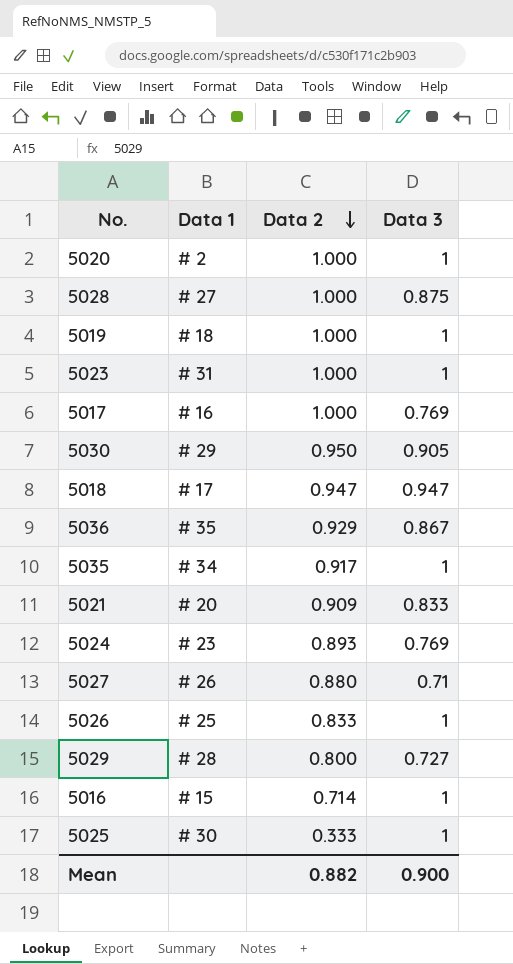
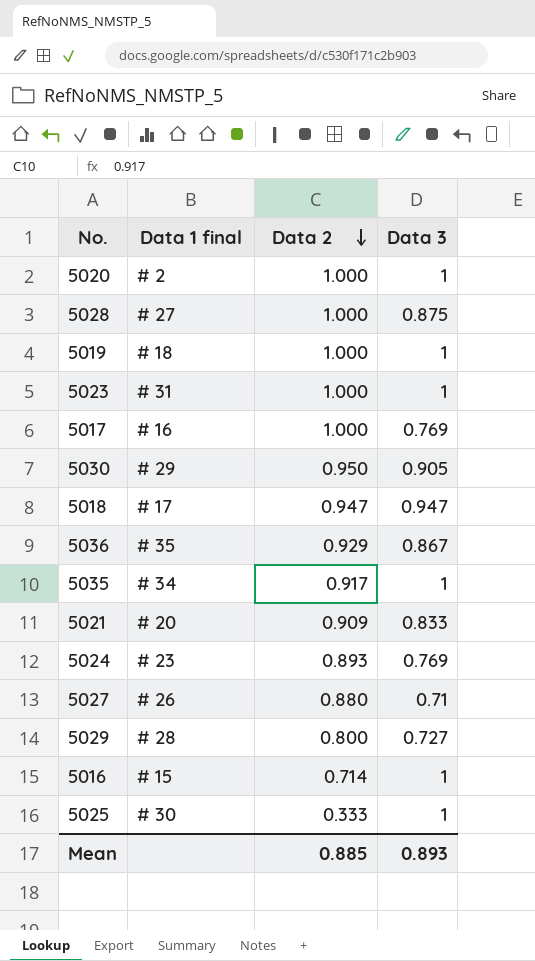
column name: Data 1 -> Data 1 final
row 5026: # 25 | 0.833 | 1 -> none
Mean | Data 2: 0.882 -> 0.885
Mean | Data 3: 0.900 -> 0.893

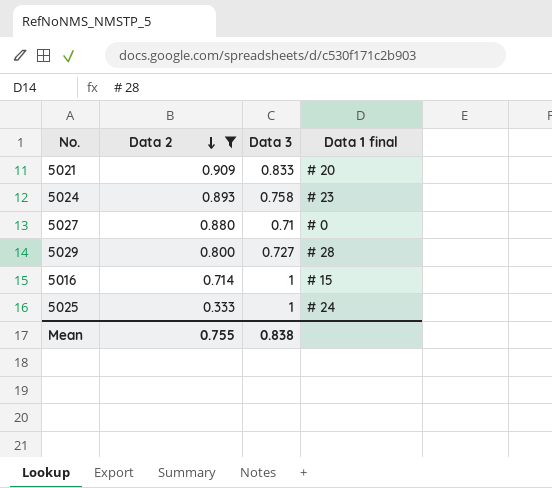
filter: none -> Data 2 <= 0.909
column Data 1 final | position: 2 -> 4
5024 | Data 3: 0.769 -> 0.758
5027 | Data 1 final: # 26 -> # 0
5025 | Data 1 final: # 30 -> # 24
Mean | Data 2: 0.885 -> 0.755
Mean | Data 3: 0.893 -> 0.838

